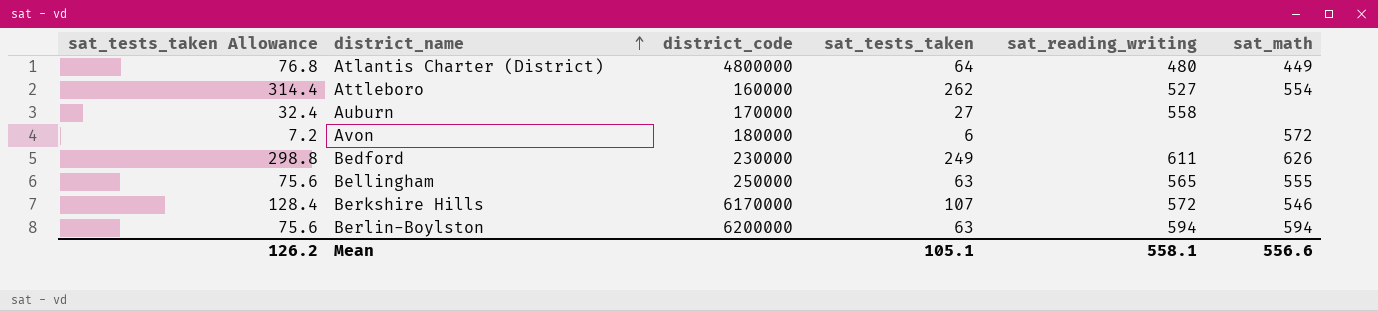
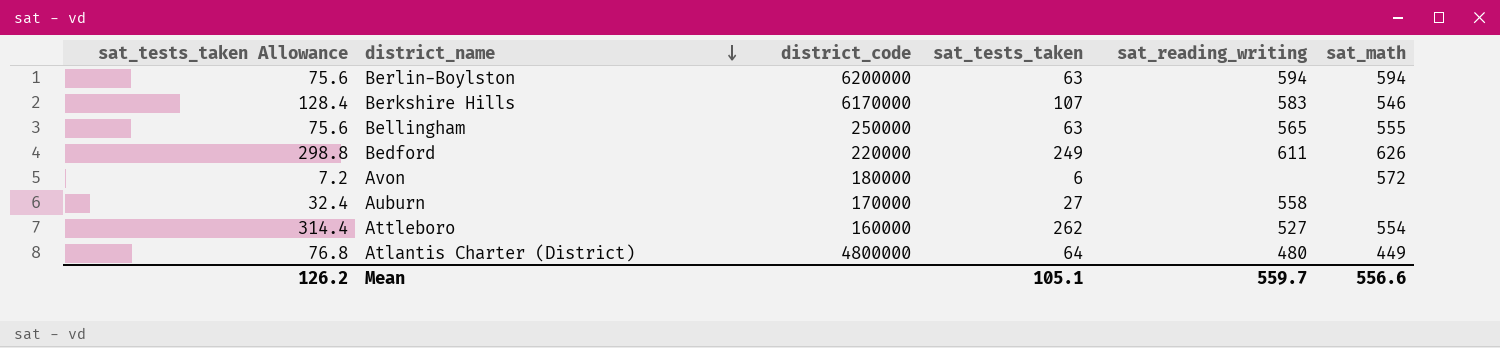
row order: district_name ascending -> district_name descending
Berkshire Hills | sat_reading_writing: 572 -> 583
Bedford | district_code: 230000 -> 220000
Mean | sat_reading_writing: 558.1 -> 559.7

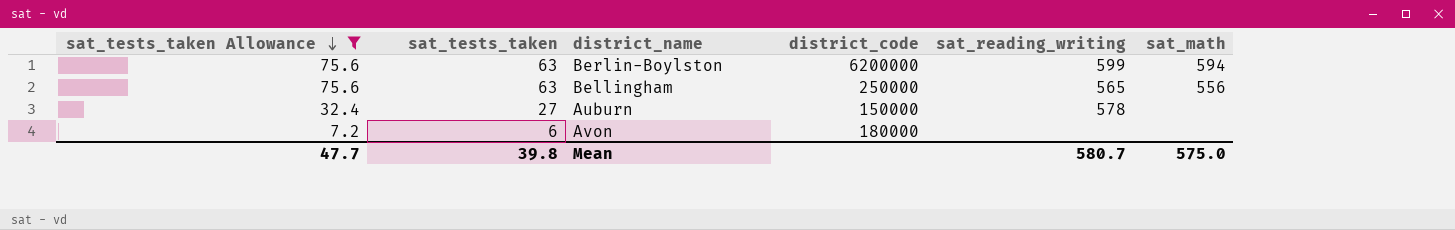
filter: none -> sat_tests_taken Allowance <= 75.6
row order: district_name descending -> sat_tests_taken Allowance descending
column sat_tests_taken | position: 4 -> 2
Berlin-Boylston | sat_reading_writing: 594 -> 599
Bellingham | sat_math: 555 -> 556
Auburn | district_code: 170000 -> 150000
Auburn | sat_reading_writing: 558 -> 578
Avon | sat_math: 572 -> none
Mean | sat_tests_taken Allowance: 126.2 -> 47.7
Mean | sat_tests_taken: 105.1 -> 39.8
Mean | sat_reading_writing: 559.7 -> 580.7
Mean | sat_math: 556.6 -> 575.0

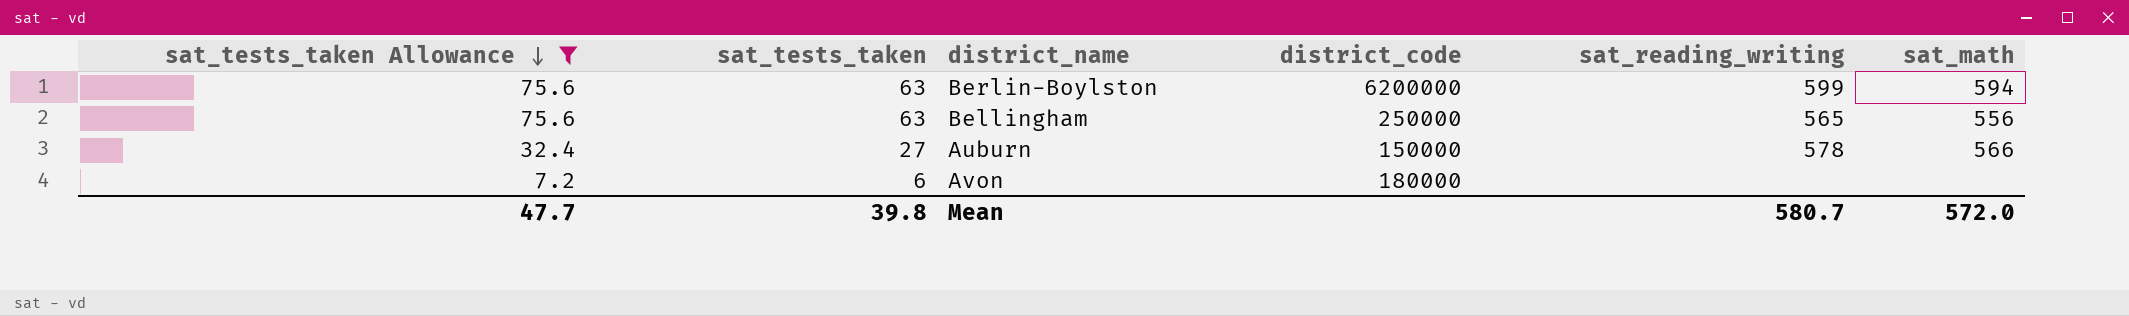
Auburn | sat_math: none -> 566
Mean | sat_math: 575.0 -> 572.0

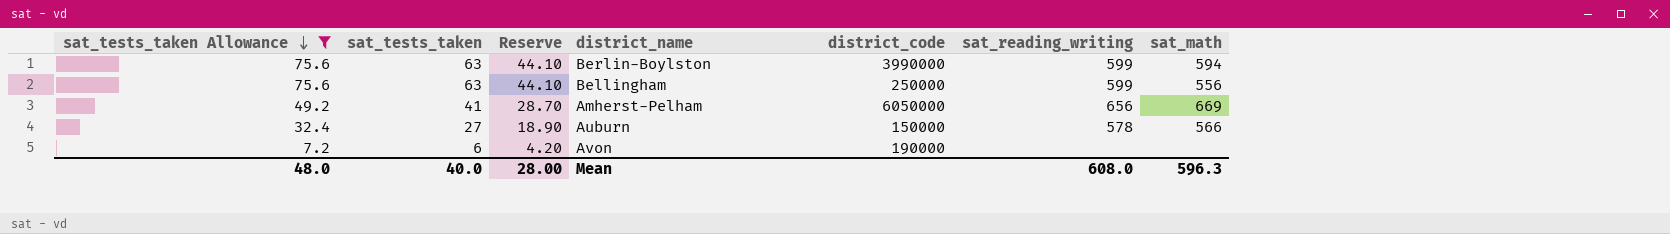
column Reserve | formula: none -> [sat_tests_taken] * 0.7
Berlin-Boylston | district_code: 6200000 -> 3990000
Bellingham | sat_reading_writing: 565 -> 599
row Amherst-Pelham: none -> 49.2 | 41 | 28.70 | 6050000 | 656 | 669
Avon | district_code: 180000 -> 190000
Mean | sat_tests_taken Allowance: 47.7 -> 48.0
Mean | sat_tests_taken: 39.8 -> 40.0
Mean | sat_reading_writing: 580.7 -> 608.0
Mean | sat_math: 572.0 -> 596.3

